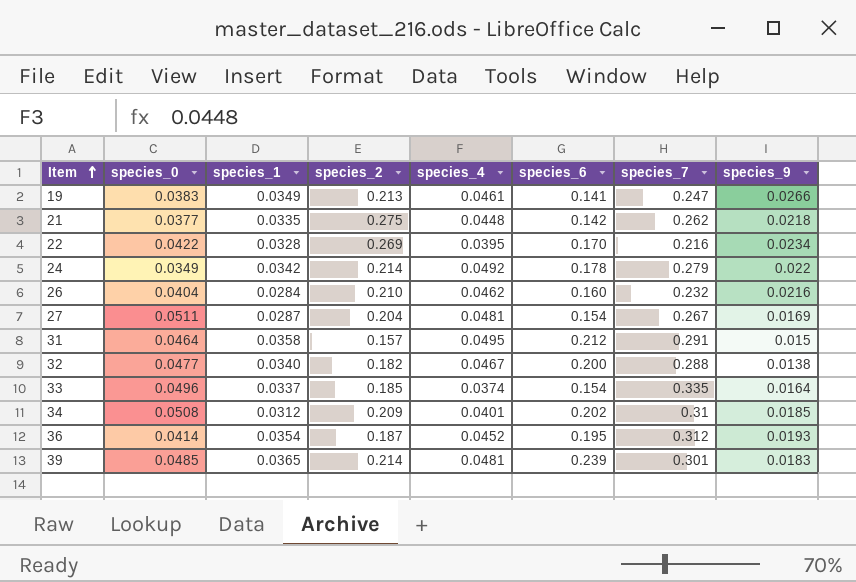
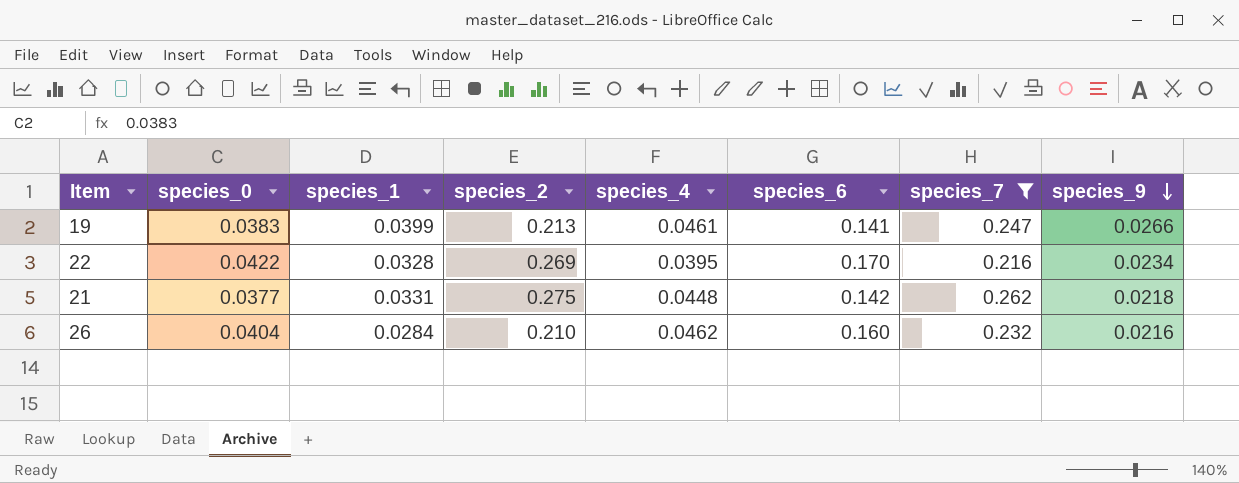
filter: none -> species_7 <= 0.262
row order: Item ascending -> species_9 descending
19 | species_1: 0.0349 -> 0.0399
21 | species_1: 0.0335 -> 0.0331

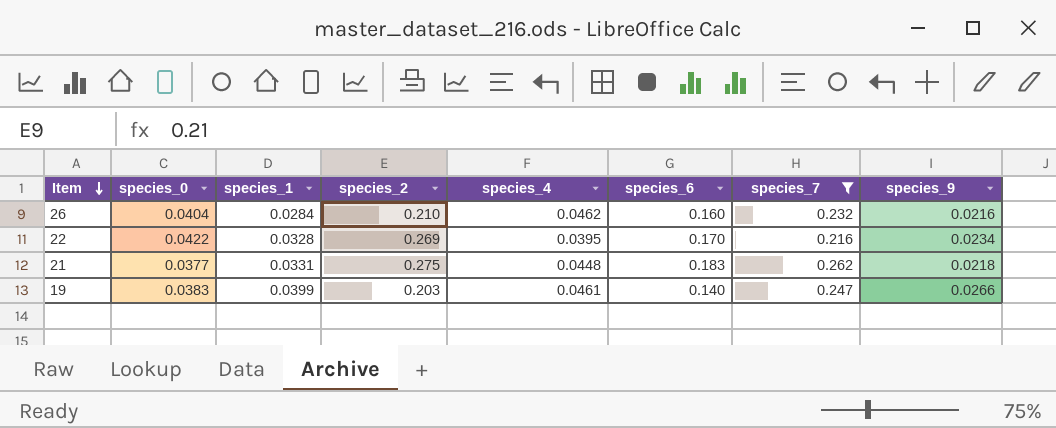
row order: species_9 descending -> Item descending
21 | species_6: 0.142 -> 0.183
19 | species_2: 0.213 -> 0.203
19 | species_6: 0.141 -> 0.140

